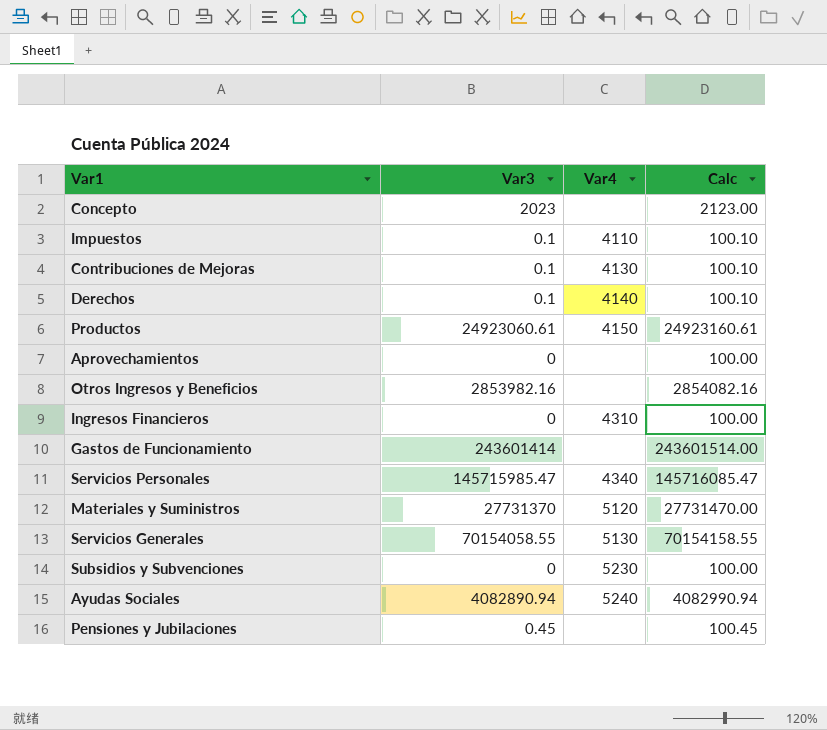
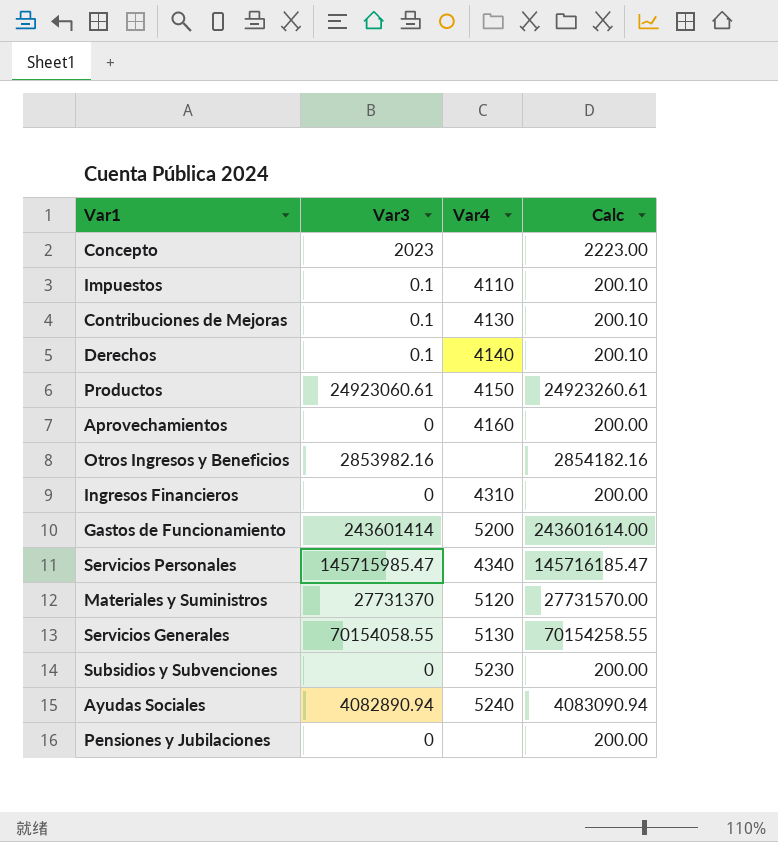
column Calc | formula: [Var3] + 100 -> [Var3] + 200
Aprovechamientos | Var4: none -> 4160
Gastos de Funcionamiento | Var4: none -> 5200
Pensiones y Jubilaciones | Var3: 0.45 -> 0

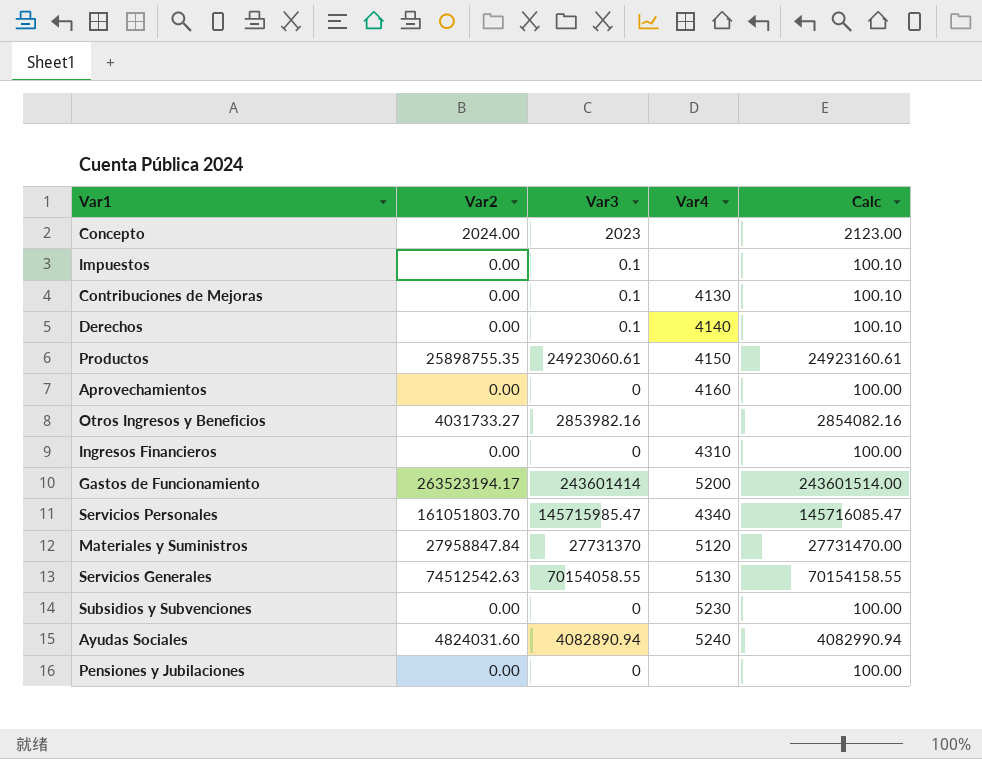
column Var2 | position: none -> 2
column Calc | formula: [Var3] + 200 -> [Var3] + 100
Impuestos | Var4: 4110 -> none

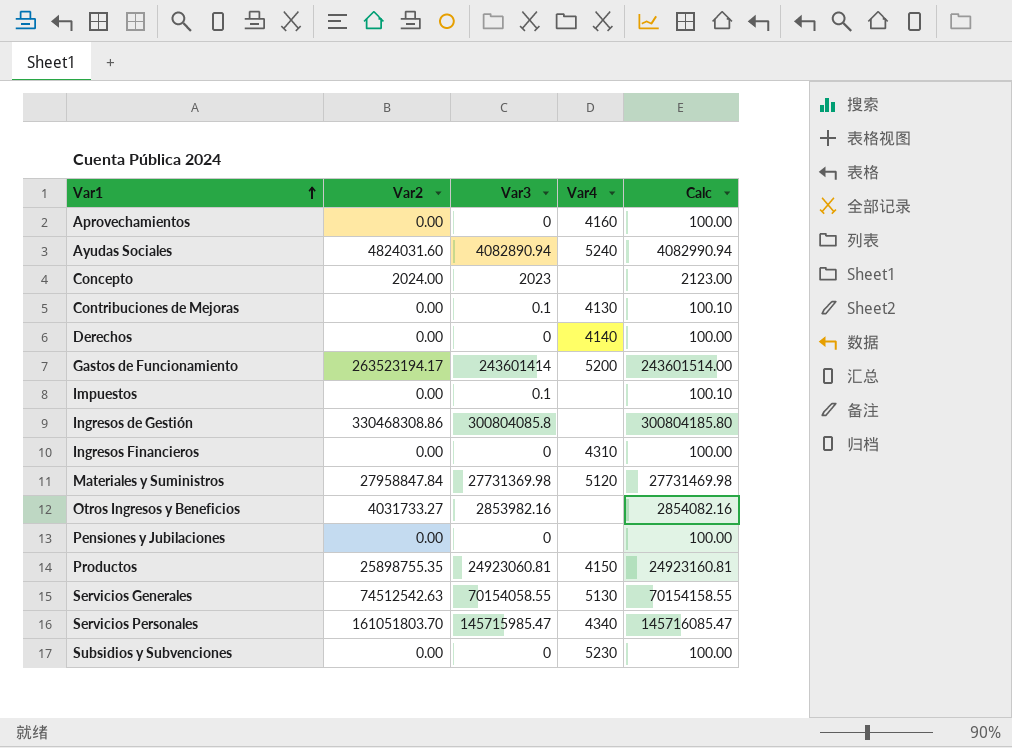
row order: none -> Var1 ascending
Derechos | Var3: 0.1 -> 0
Derechos | Calc: 100.10 -> 100.00
row Ingresos de Gestión: none -> 330468308.86 | 300804085.8 | none | 300804185.80
Materiales y Suministros | Var3: 27731370 -> 27731369.98
Materiales y Suministros | Calc: 27731470.00 -> 27731469.98
Productos | Var3: 24923060.61 -> 24923060.81
Productos | Calc: 24923160.61 -> 24923160.81

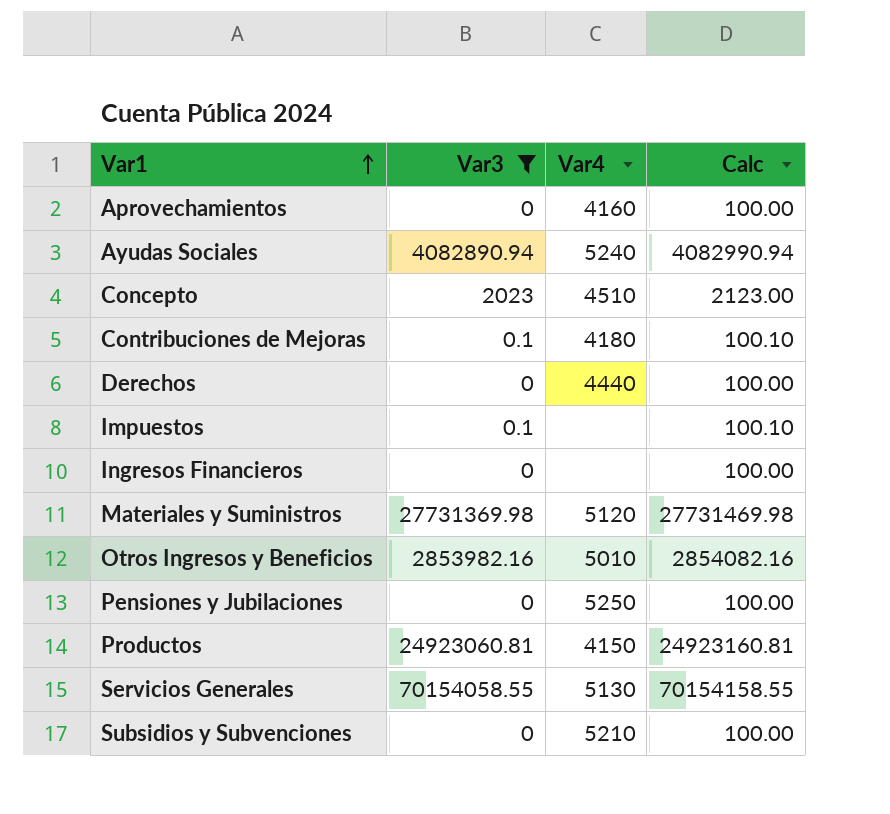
filter: none -> Var3 <= 70154058.55
column Var2 | position: 2 -> none
Concepto | Var4: none -> 4510
Contribuciones de Mejoras | Var4: 4130 -> 4180
Derechos | Var4: 4140 -> 4440
Ingresos Financieros | Var4: 4310 -> none
Otros Ingresos y Beneficios | Var4: none -> 5010
Pensiones y Jubilaciones | Var4: none -> 5250
Subsidios y Subvenciones | Var4: 5230 -> 5210

